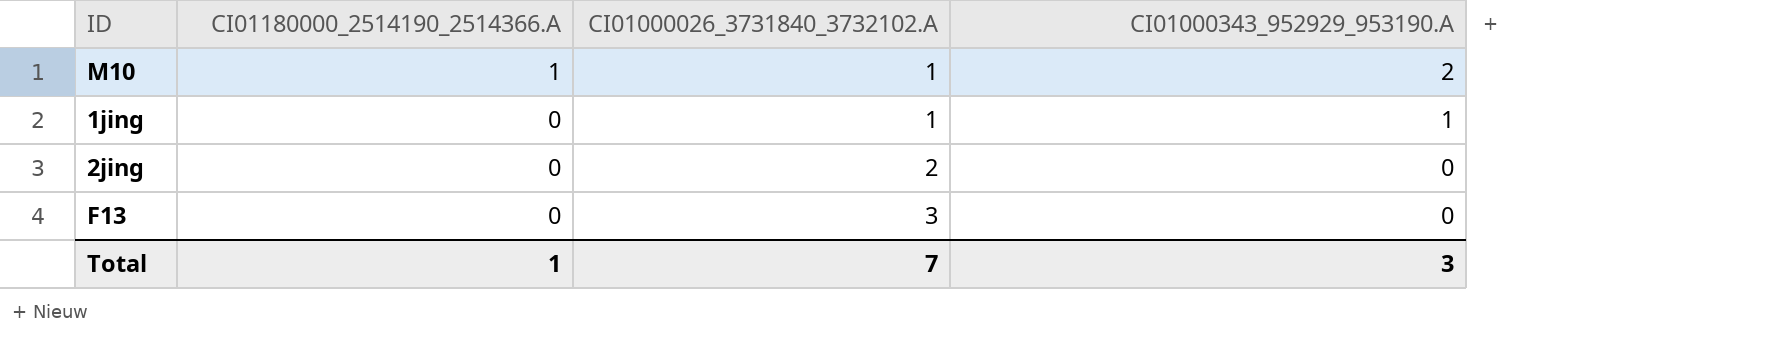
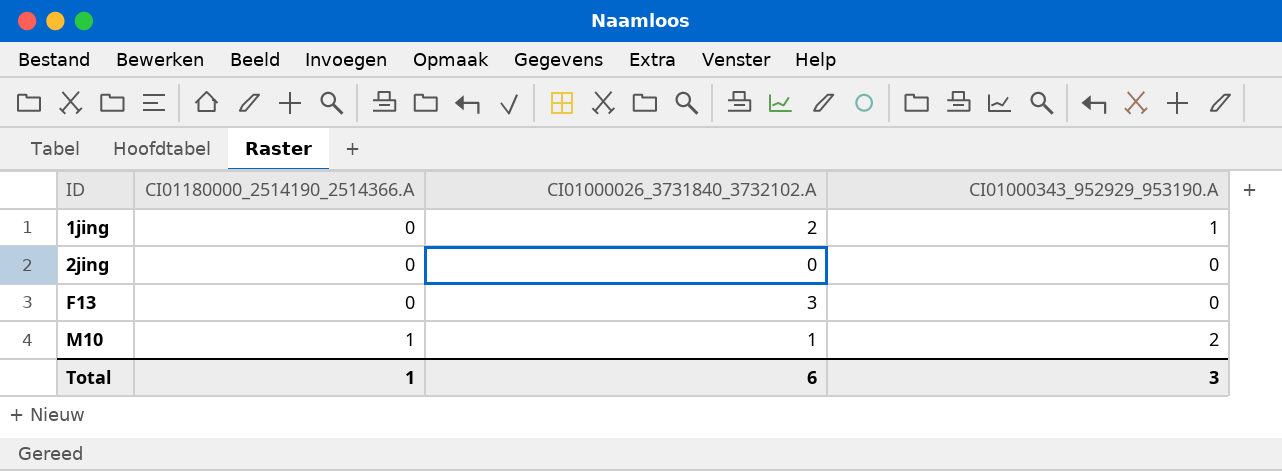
row order: CI01180000_2514190_2514366.A descending -> ID ascending
1jing | CI01000026_3731840_3732102.A: 1 -> 2
2jing | CI01000026_3731840_3732102.A: 2 -> 0
Total | CI01000026_3731840_3732102.A: 7 -> 6

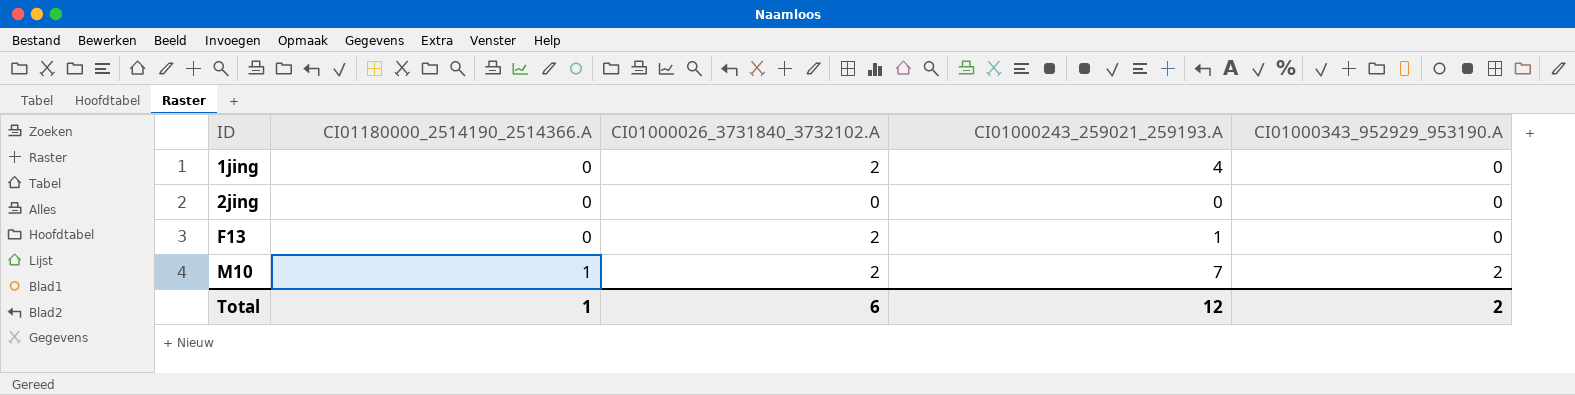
column CI01000243_259021_259193.A | position: none -> 4
1jing | CI01000343_952929_953190.A: 1 -> 0
F13 | CI01000026_3731840_3732102.A: 3 -> 2
M10 | CI01000026_3731840_3732102.A: 1 -> 2
Total | CI01000343_952929_953190.A: 3 -> 2

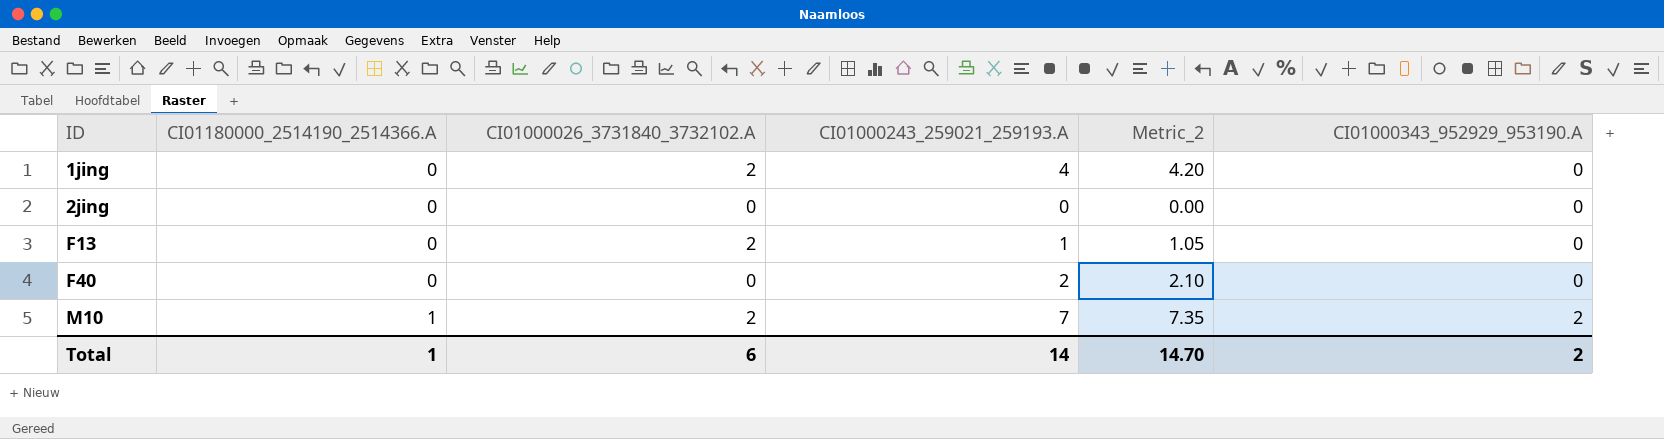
column Metric_2 | formula: none -> [CI01000243_259021_259193.A] * 1.05
row F40: none -> 0 | 0 | 2 | 2.10 | 0
Total | CI01000243_259021_259193.A: 12 -> 14

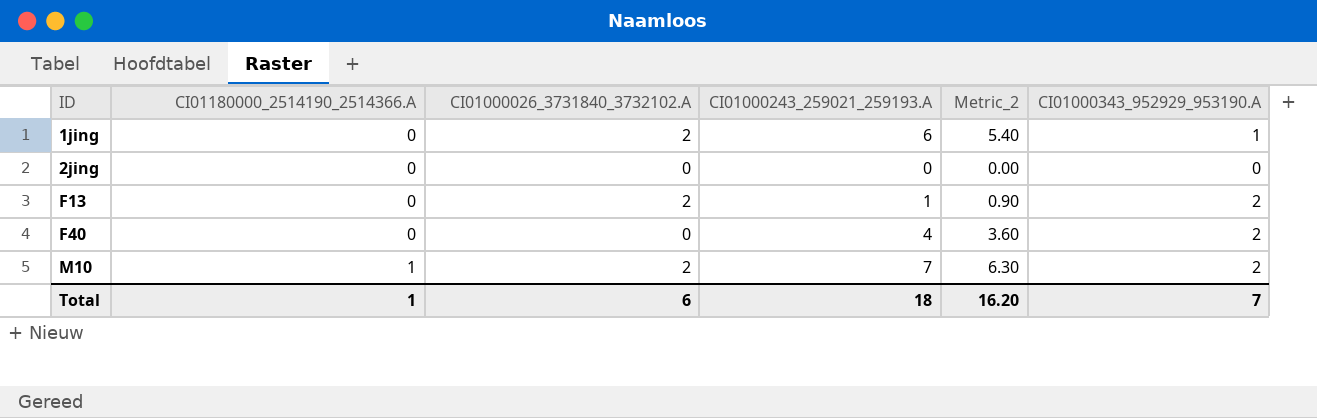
column Metric_2 | formula: [CI01000243_259021_259193.A] * 1.05 -> [CI01000243_259021_259193.A] * 0.9
1jing | CI01000243_259021_259193.A: 4 -> 6
1jing | CI01000343_952929_953190.A: 0 -> 1
F13 | CI01000343_952929_953190.A: 0 -> 2
F40 | CI01000243_259021_259193.A: 2 -> 4
F40 | CI01000343_952929_953190.A: 0 -> 2
Total | CI01000243_259021_259193.A: 14 -> 18
Total | Metric_2: 14.70 -> 16.20
Total | CI01000343_952929_953190.A: 2 -> 7

